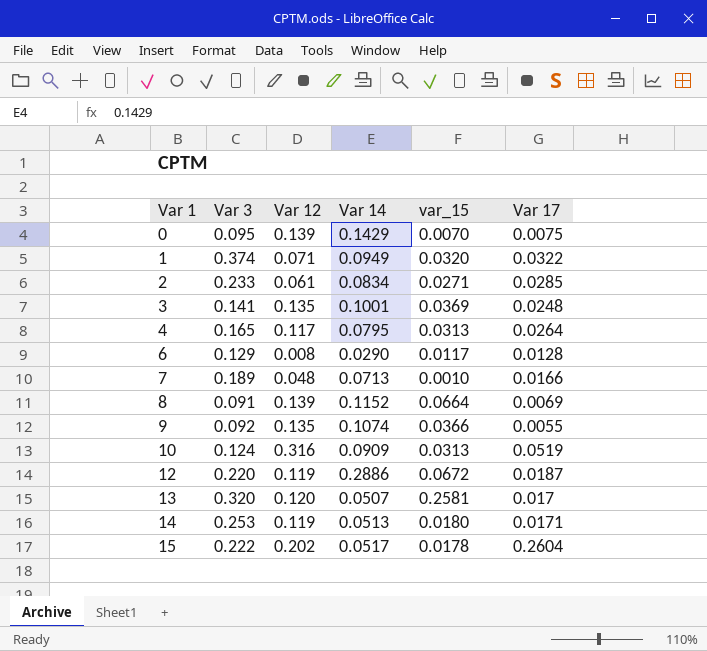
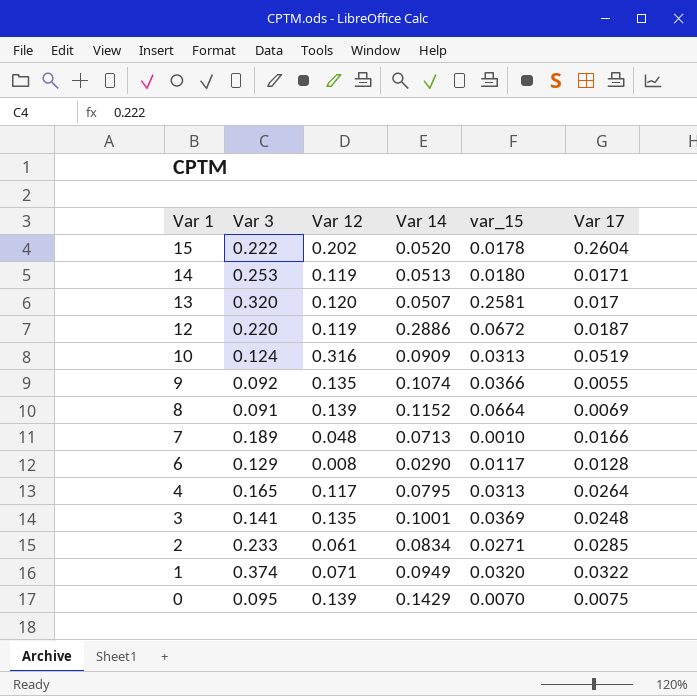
row order: Var 1 ascending -> Var 1 descending
15 | Var 14: 0.0517 -> 0.0520

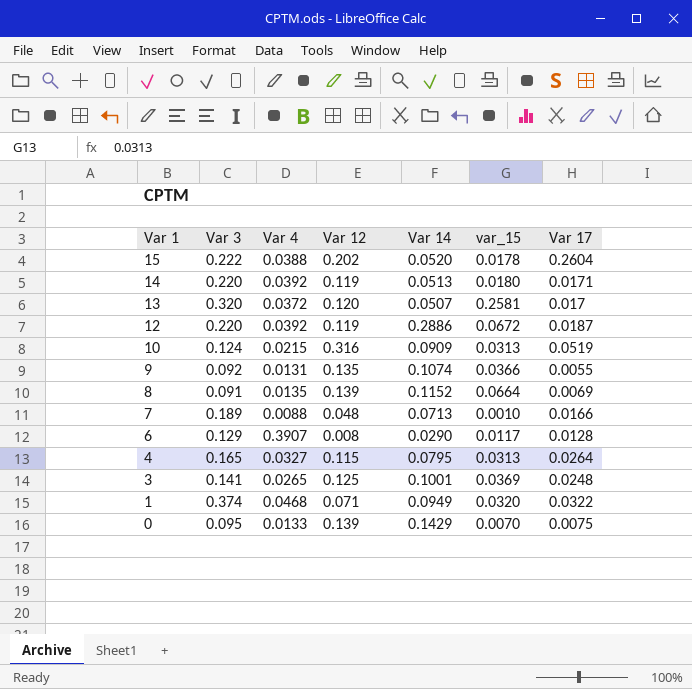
column Var 4 | position: none -> 3
row 2: 0.233 | 0.061 | 0.0834 | 0.0271 | 0.0285 -> none
14 | Var 3: 0.253 -> 0.220
4 | Var 12: 0.117 -> 0.115
3 | Var 12: 0.135 -> 0.125

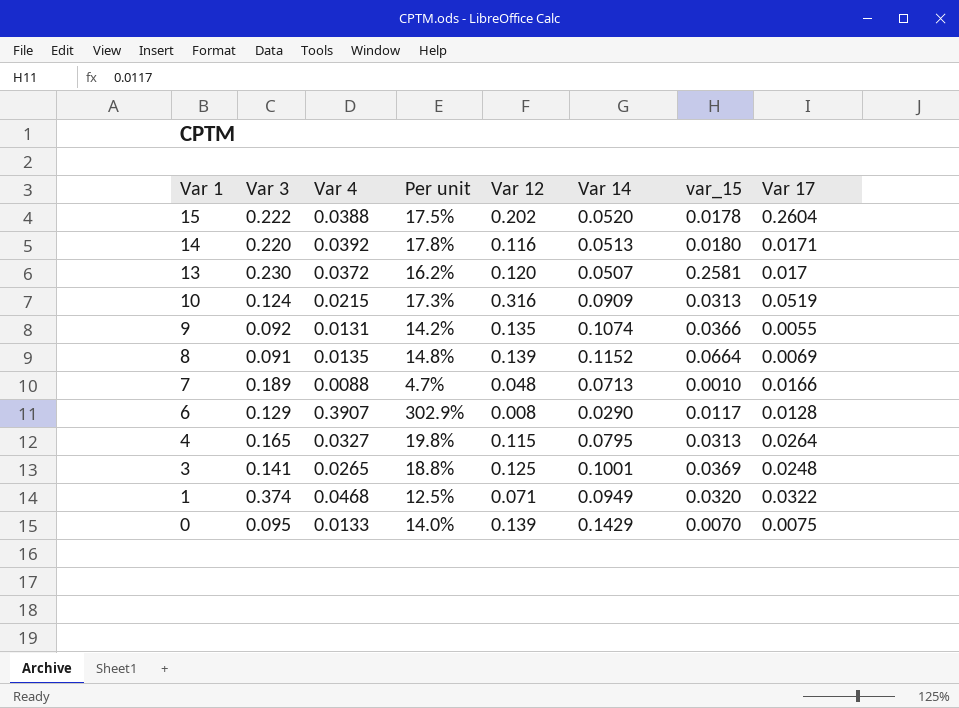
column Per unit | formula: none -> [Var 4] / [Var 3]
row 12: 0.220 | 0.0392 | 0.119 | 0.2886 | 0.0672 | 0.0187 -> none
14 | Var 12: 0.119 -> 0.116
13 | Var 3: 0.320 -> 0.230

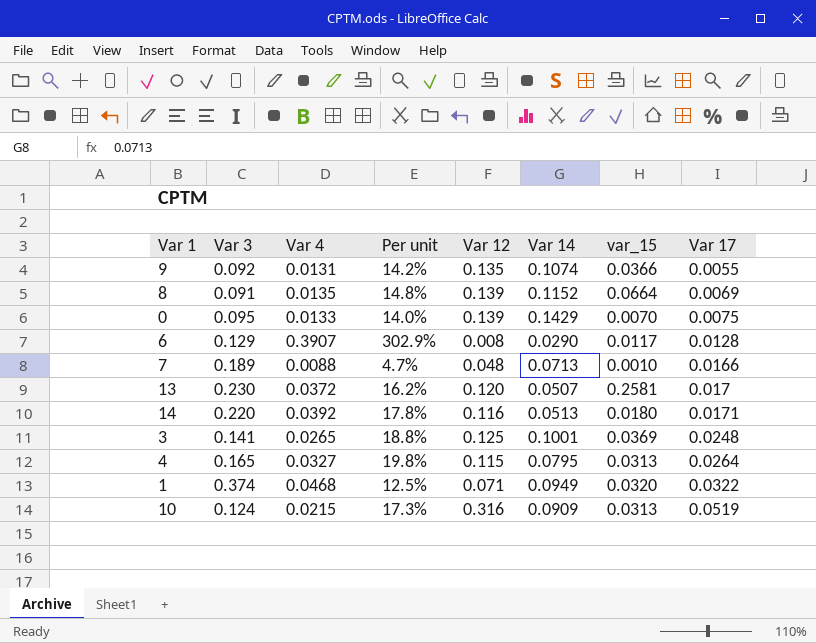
row order: Var 1 descending -> Var 17 ascending
row 15: 0.222 | 0.0388 | 17.5% | 0.202 | 0.0520 | 0.0178 | 0.2604 -> none

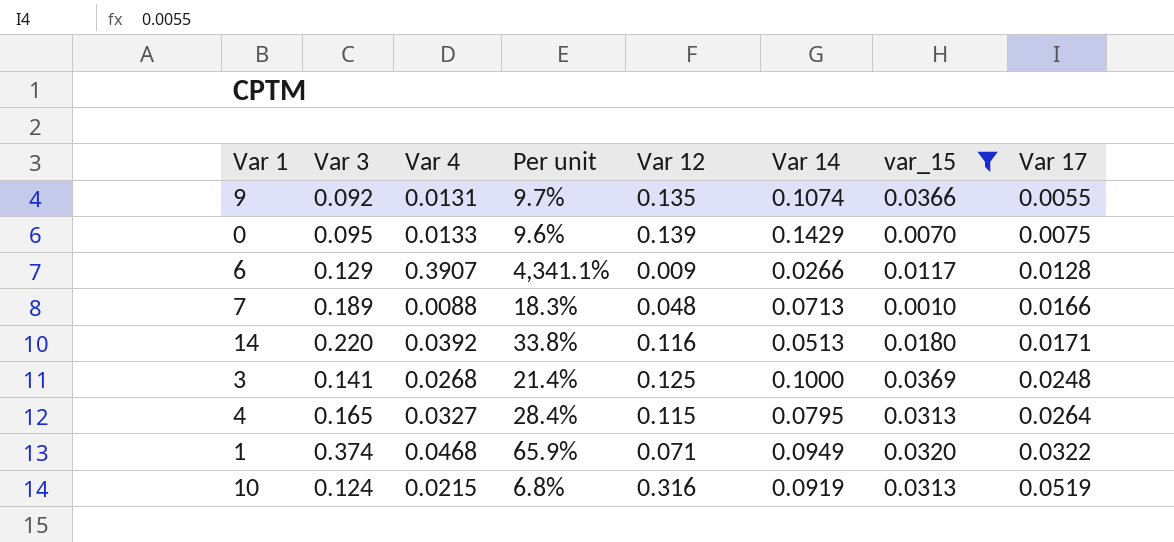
filter: none -> var_15 <= 0.0369
column Per unit | formula: [Var 4] / [Var 3] -> [Var 4] / [Var 12]
6 | Var 12: 0.008 -> 0.009
6 | Var 14: 0.0290 -> 0.0266
3 | Var 4: 0.0265 -> 0.0268
3 | Var 14: 0.1001 -> 0.1000
10 | Var 14: 0.0909 -> 0.0919

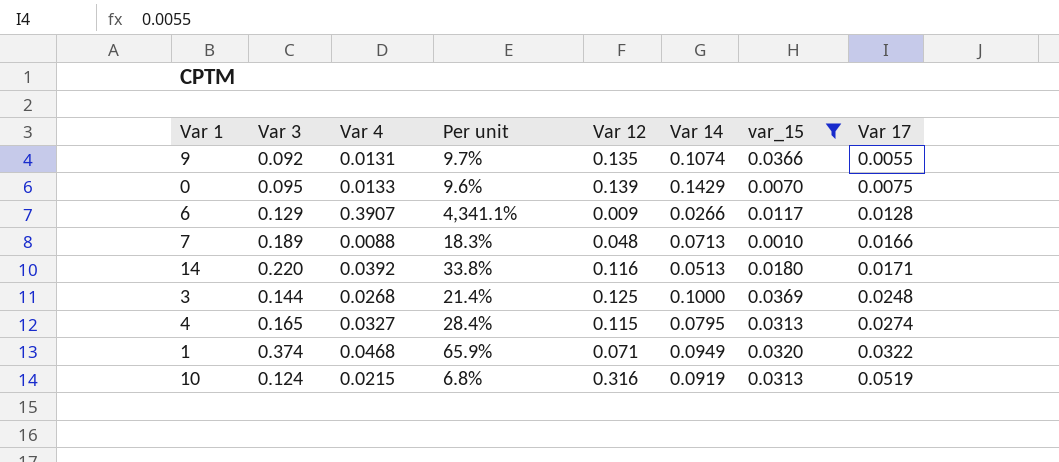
3 | Var 3: 0.141 -> 0.144
4 | Var 17: 0.0264 -> 0.0274

